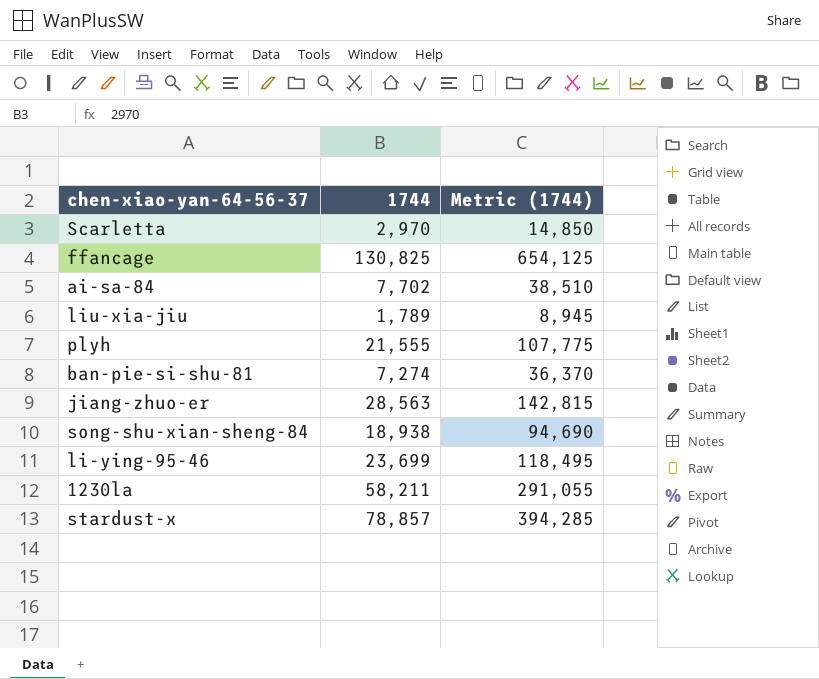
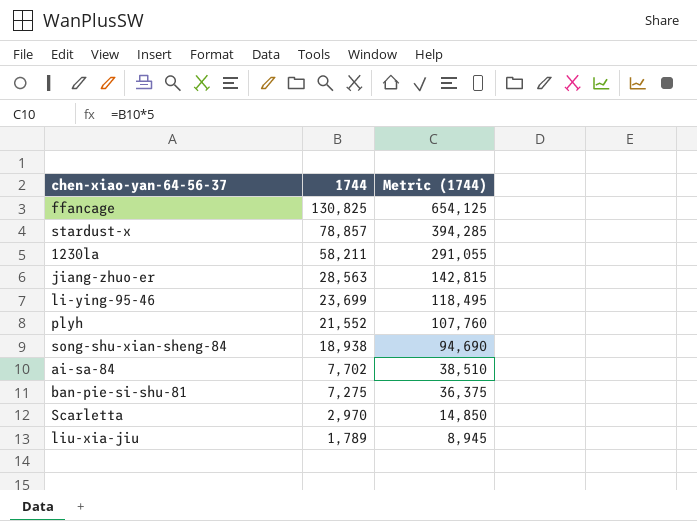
row order: none -> 1744 descending
plyh | 1744: 21,555 -> 21,552
plyh | Metric (1744): 107,775 -> 107,760
ban-pie-si-shu-81 | 1744: 7,274 -> 7,275
ban-pie-si-shu-81 | Metric (1744): 36,370 -> 36,375

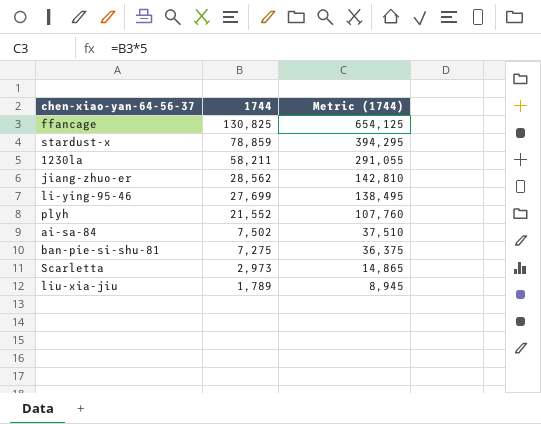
row song-shu-xian-sheng-84: 18,938 | 94,690 -> none
stardust-x | 1744: 78,857 -> 78,859
stardust-x | Metric (1744): 394,285 -> 394,295
jiang-zhuo-er | 1744: 28,563 -> 28,562
jiang-zhuo-er | Metric (1744): 142,815 -> 142,810
li-ying-95-46 | 1744: 23,699 -> 27,699
li-ying-95-46 | Metric (1744): 118,495 -> 138,495
ai-sa-84 | 1744: 7,702 -> 7,502
ai-sa-84 | Metric (1744): 38,510 -> 37,510
Scarletta | 1744: 2,970 -> 2,973
Scarletta | Metric (1744): 14,850 -> 14,865

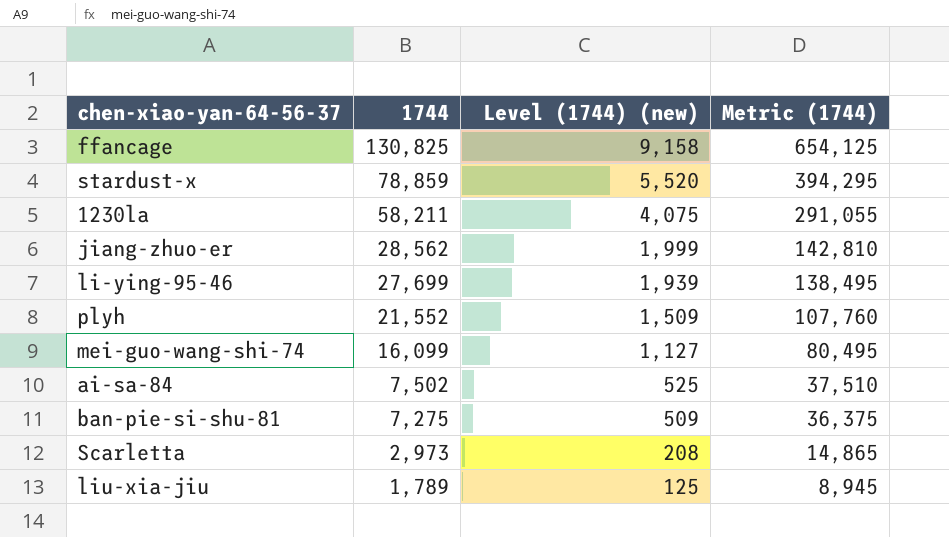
column Level (1744) (new) | formula: none -> [1744] * 0.07
row mei-guo-wang-shi-74: none -> 16,099 | 1,127 | 80,495

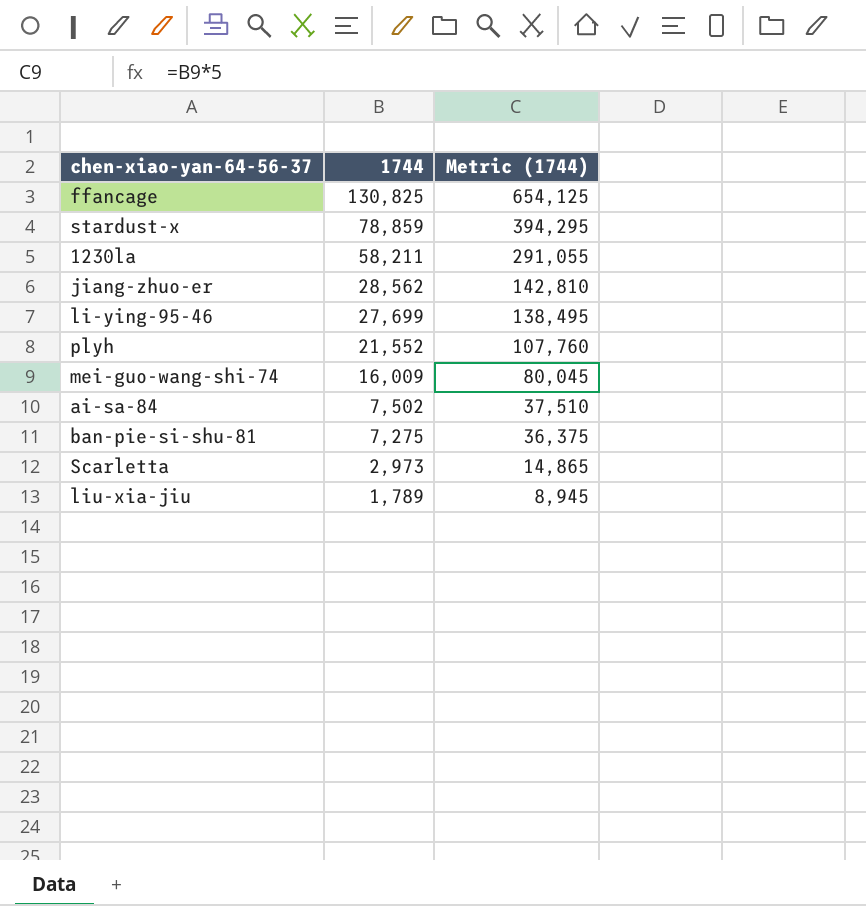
column Level (1744) (new) | formula: [1744] * 0.07 -> none
mei-guo-wang-shi-74 | 1744: 16,099 -> 16,009
mei-guo-wang-shi-74 | Metric (1744): 80,495 -> 80,045

